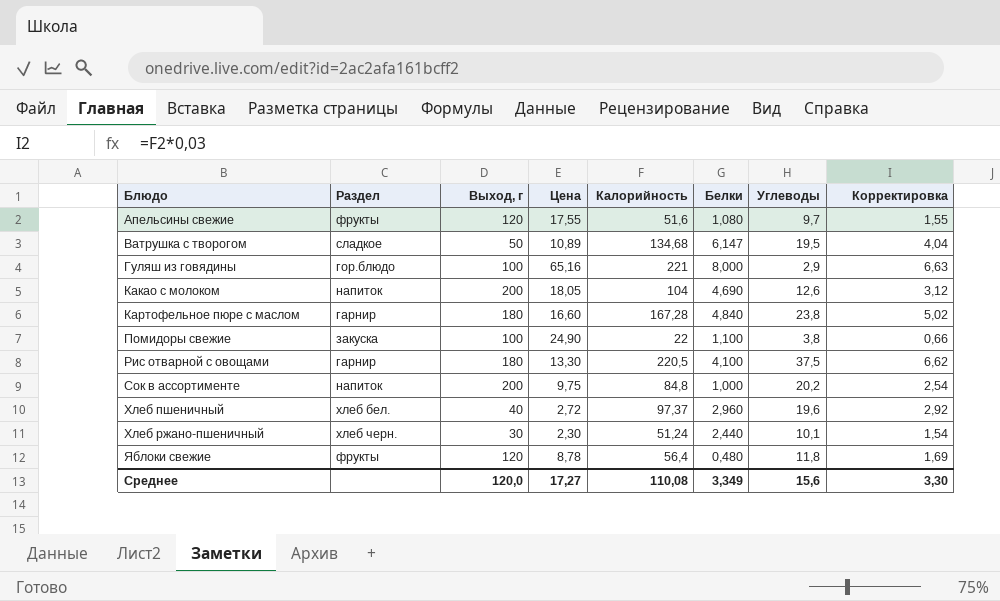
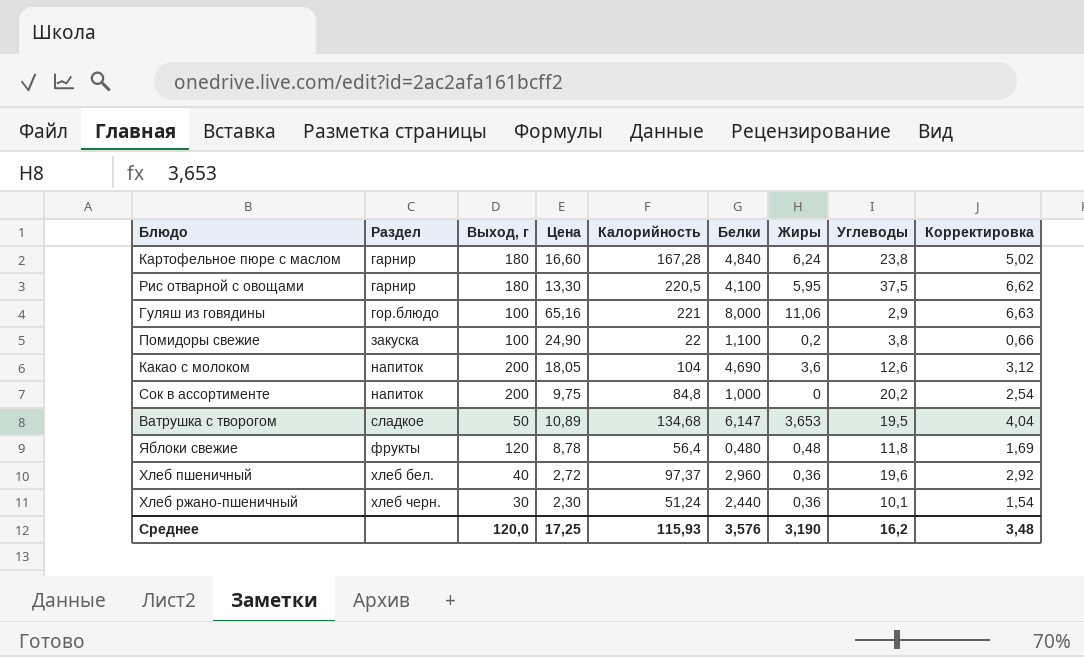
row order: Блюдо ascending -> Раздел ascending
column Жиры | position: none -> 7
row Апельсины свежие: фрукты | 120 | 17,55 | 51,6 | 1,080 | 9,7 | 1,55 -> none
Среднее | Цена: 17,27 -> 17,25
Среднее | Калорийность: 110,08 -> 115,93
Среднее | Белки: 3,349 -> 3,576
Среднее | Углеводы: 15,6 -> 16,2
Среднее | Корректировка: 3,30 -> 3,48

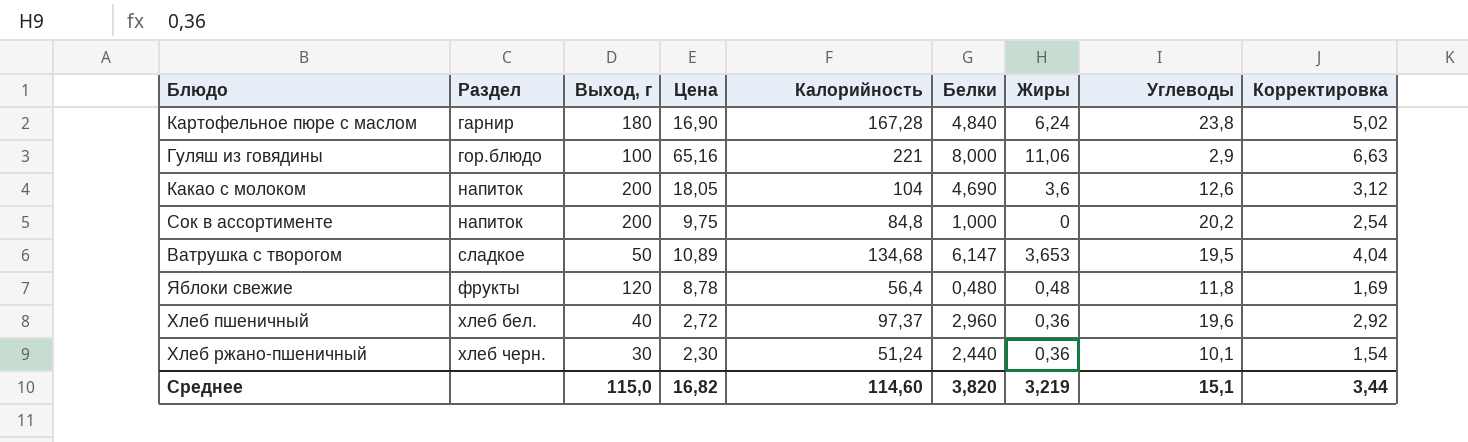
row Рис отварной с овощами: гарнир | 180 | 13,30 | 220,5 | 4,100 | 5,95 | 37,5 | 6,62 -> none
row Помидоры свежие: закуска | 100 | 24,90 | 22 | 1,100 | 0,2 | 3,8 | 0,66 -> none
Картофельное пюре с маслом | Цена: 16,60 -> 16,90
Среднее | Выход, г: 120,0 -> 115,0
Среднее | Цена: 17,25 -> 16,82
Среднее | Калорийность: 115,93 -> 114,60
Среднее | Белки: 3,576 -> 3,820
Среднее | Жиры: 3,190 -> 3,219
Среднее | Углеводы: 16,2 -> 15,1
Среднее | Корректировка: 3,48 -> 3,44

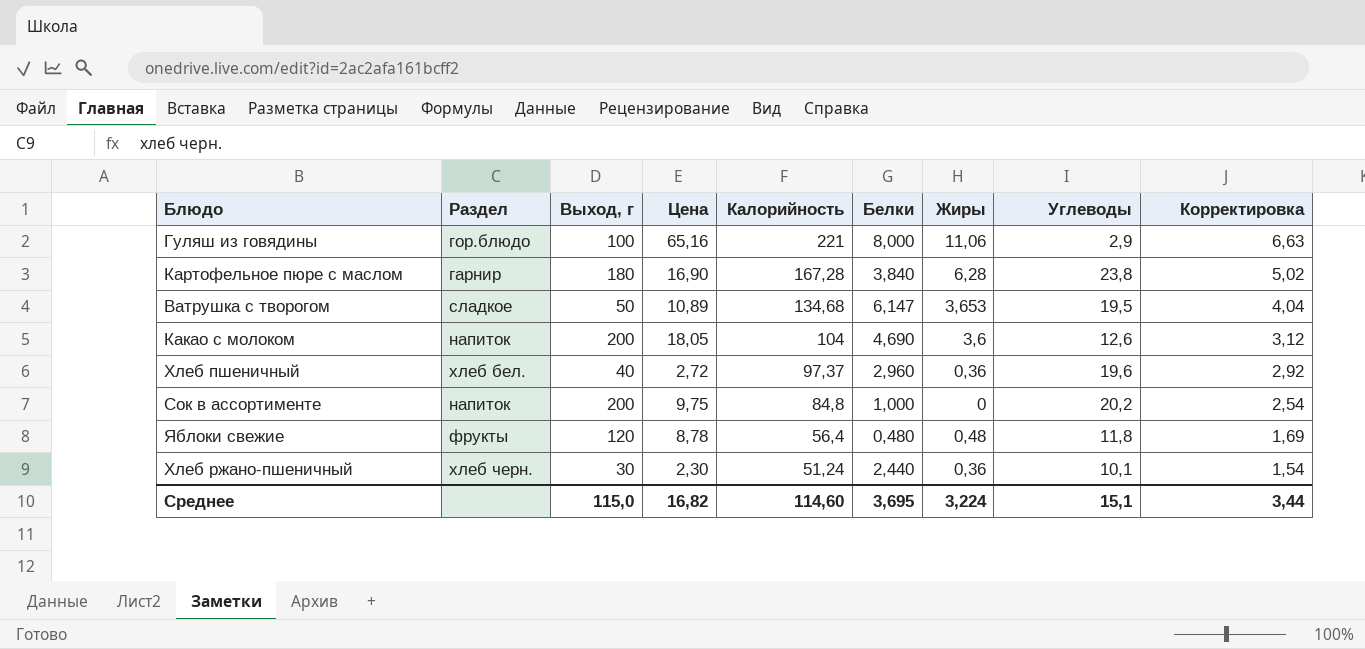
row order: Раздел ascending -> Калорийность descending
Картофельное пюре с маслом | Белки: 4,840 -> 3,840
Картофельное пюре с маслом | Жиры: 6,24 -> 6,28
Среднее | Белки: 3,820 -> 3,695
Среднее | Жиры: 3,219 -> 3,224

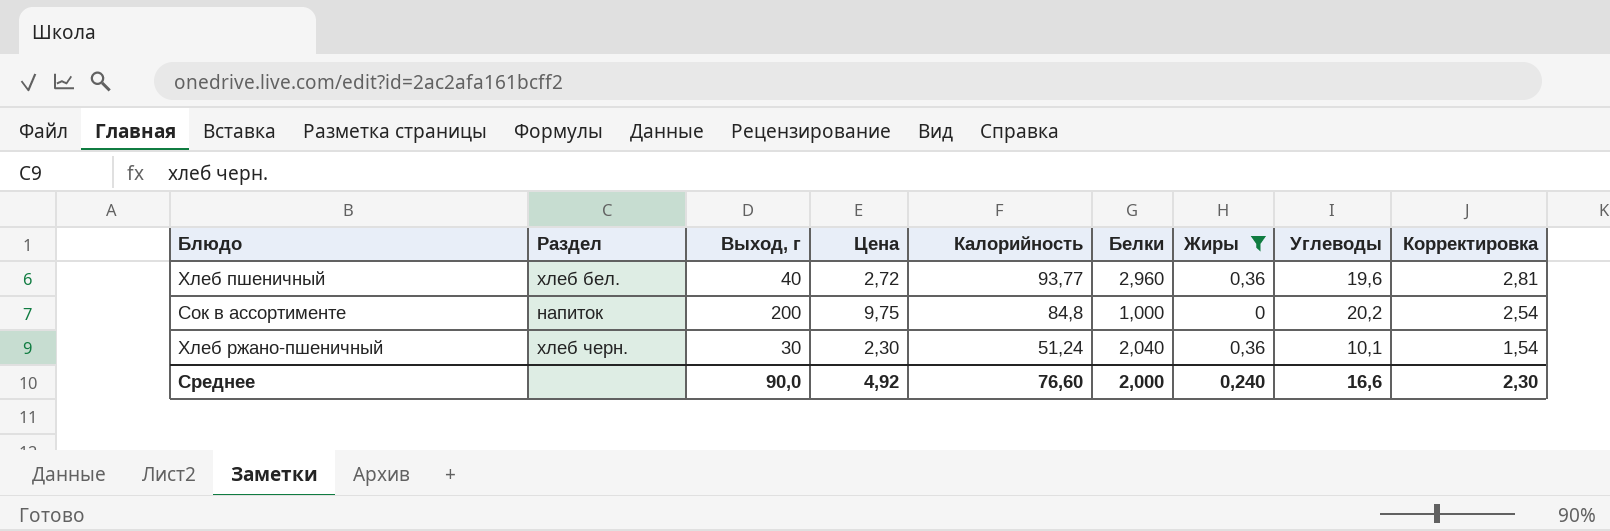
filter: none -> Жиры <= 0,36
Хлеб пшеничный | Калорийность: 97,37 -> 93,77
Хлеб пшеничный | Корректировка: 2,92 -> 2,81
Хлеб ржано-пшеничный | Белки: 2,440 -> 2,040
Среднее | Выход, г: 115,0 -> 90,0
Среднее | Цена: 16,82 -> 4,92
Среднее | Калорийность: 114,60 -> 76,60
Среднее | Белки: 3,695 -> 2,000
Среднее | Жиры: 3,224 -> 0,240
Среднее | Углеводы: 15,1 -> 16,6
Среднее | Корректировка: 3,44 -> 2,30

